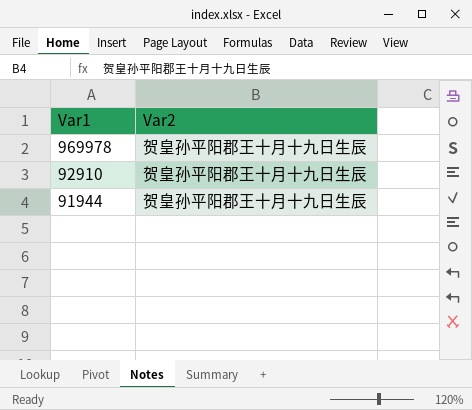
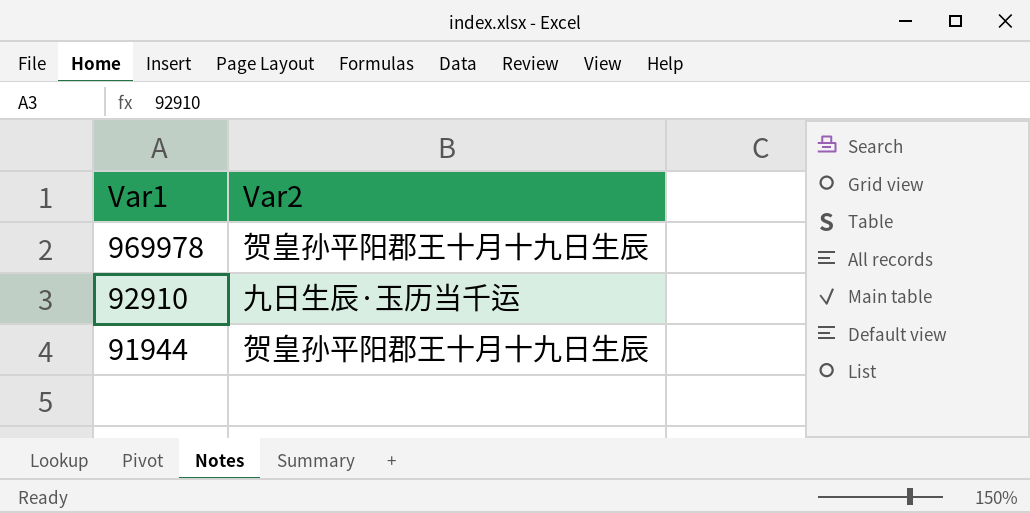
92910 | Var2: 贺皇孙平阳郡王十月十九日生辰 -> 九日生辰·玉历当千运

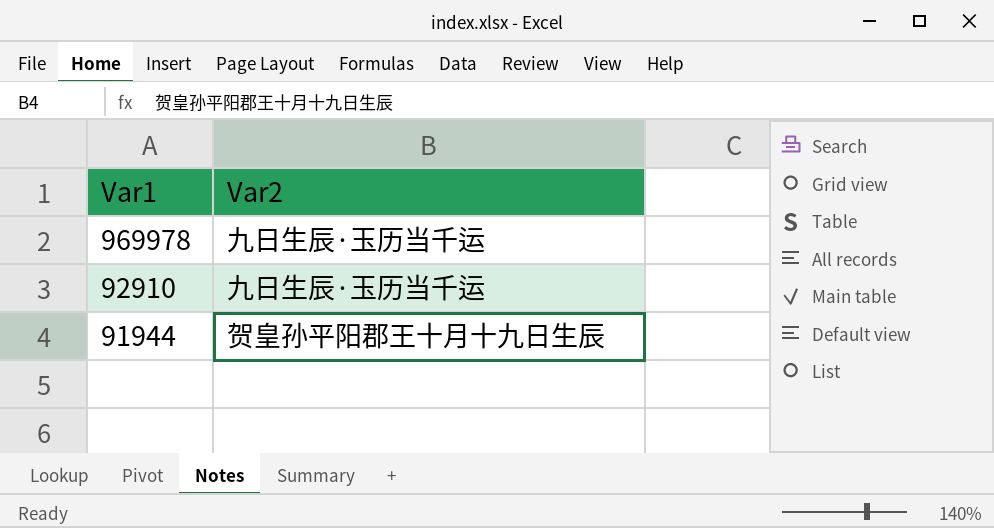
969978 | Var2: 贺皇孙平阳郡王十月十九日生辰 -> 九日生辰·玉历当千运

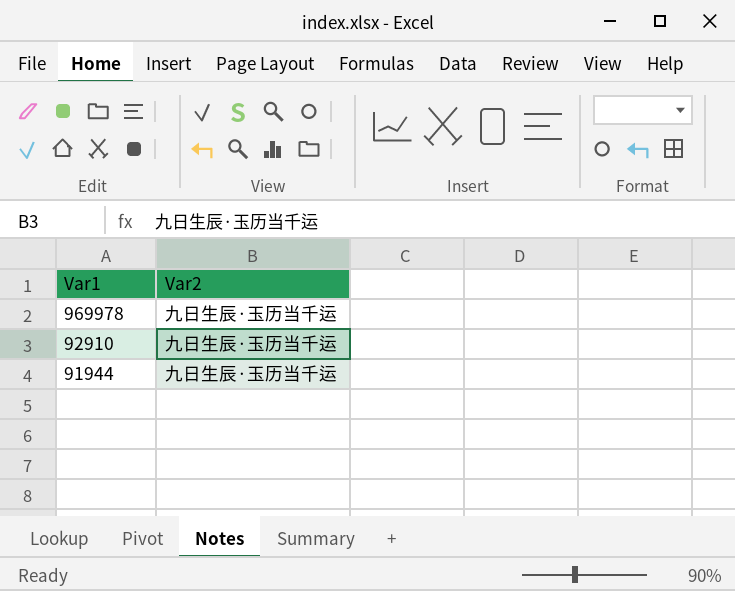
91944 | Var2: 贺皇孙平阳郡王十月十九日生辰 -> 九日生辰·玉历当千运

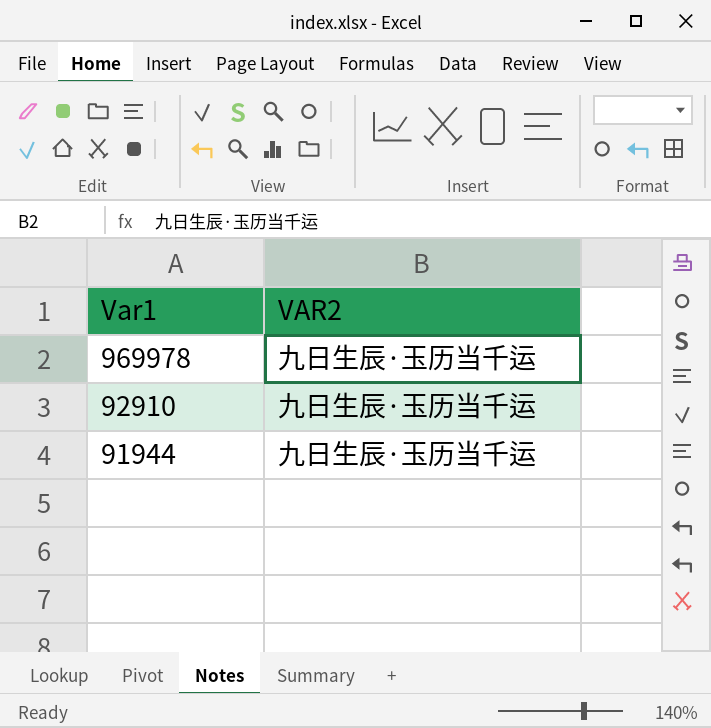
column name: Var2 -> VAR2

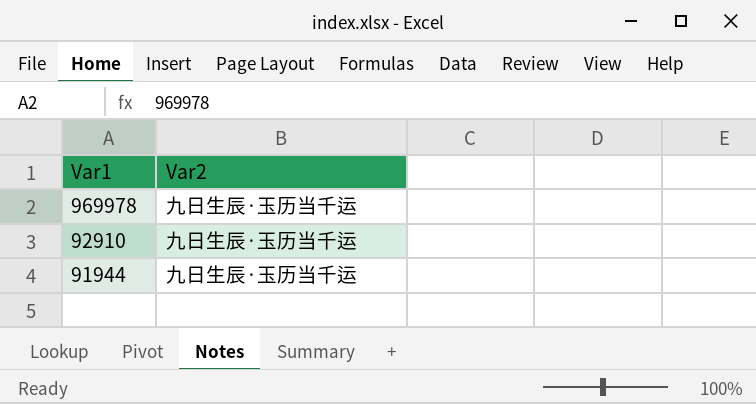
column name: VAR2 -> Var2

